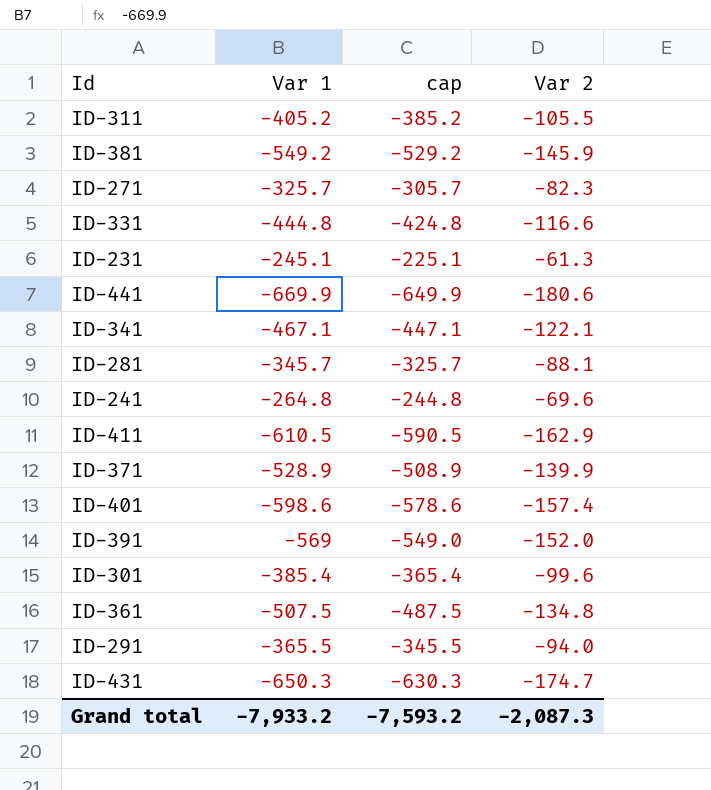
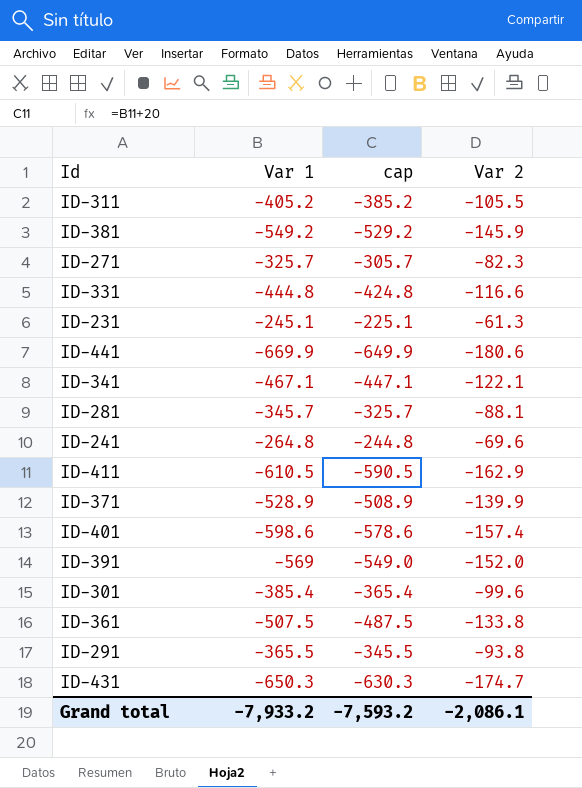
ID-361 | Var 2: -134.8 -> -133.8
ID-291 | Var 2: -94.0 -> -93.8
Grand total | Var 2: -2,087.3 -> -2,086.1

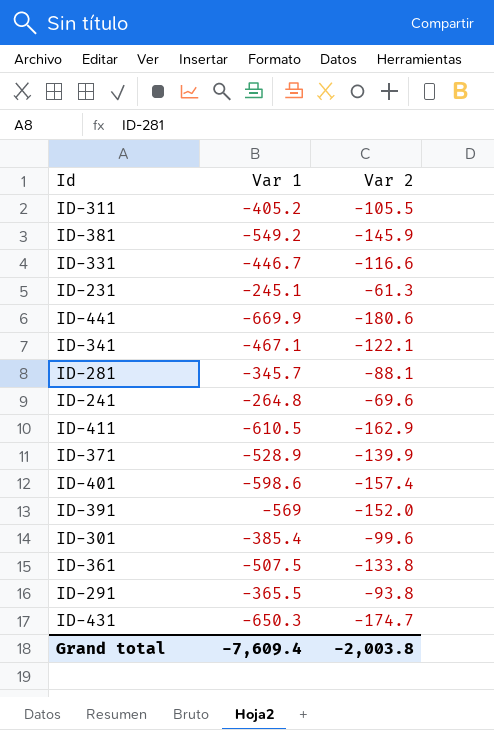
column cap | formula: [Var 1] + 20 -> none
row ID-271: -325.7 | -305.7 | -82.3 -> none
ID-331 | Var 1: -444.8 -> -446.7
Grand total | Var 1: -7,933.2 -> -7,609.4
Grand total | Var 2: -2,086.1 -> -2,003.8

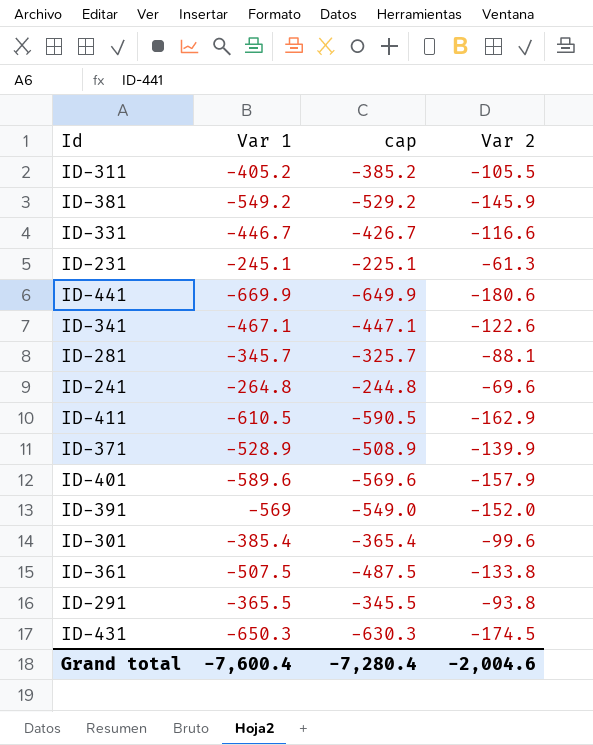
column cap | formula: none -> [Var 1] + 20
ID-341 | Var 2: -122.1 -> -122.6
ID-401 | Var 1: -598.6 -> -589.6
ID-401 | Var 2: -157.4 -> -157.9
ID-431 | Var 2: -174.7 -> -174.5
Grand total | Var 1: -7,609.4 -> -7,600.4
Grand total | Var 2: -2,003.8 -> -2,004.6

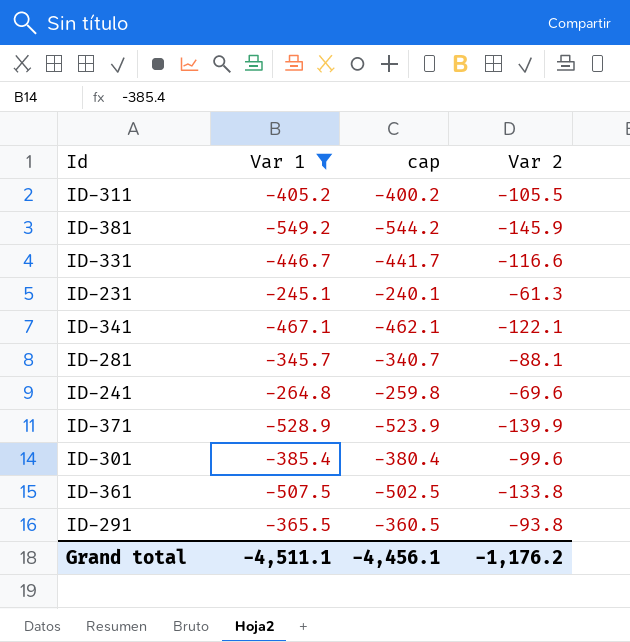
filter: none -> Var 1 >= -549.2
column cap | formula: [Var 1] + 20 -> [Var 1] + 5
ID-341 | Var 2: -122.6 -> -122.1
Grand total | Var 1: -7,600.4 -> -4,511.1
Grand total | cap: -7,280.4 -> -4,456.1
Grand total | Var 2: -2,004.6 -> -1,176.2

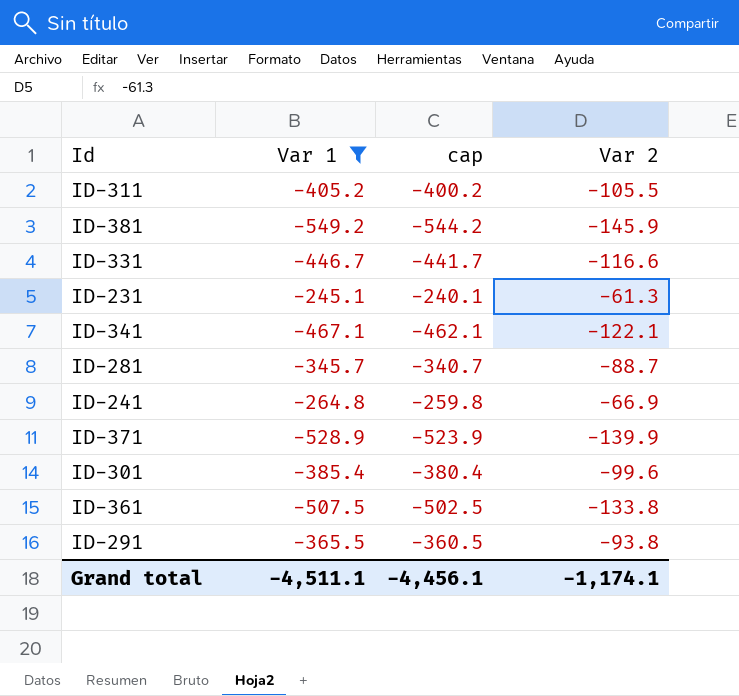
ID-281 | Var 2: -88.1 -> -88.7
ID-241 | Var 2: -69.6 -> -66.9
Grand total | Var 2: -1,176.2 -> -1,174.1

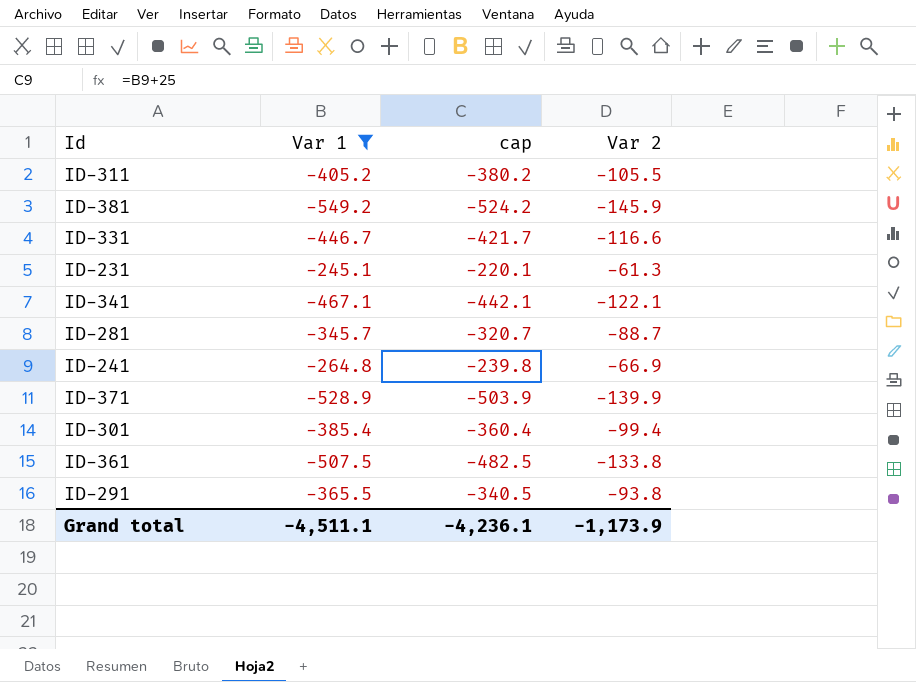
column cap | formula: [Var 1] + 5 -> [Var 1] + 25
ID-301 | Var 2: -99.6 -> -99.4
Grand total | cap: -4,456.1 -> -4,236.1
Grand total | Var 2: -1,174.1 -> -1,173.9

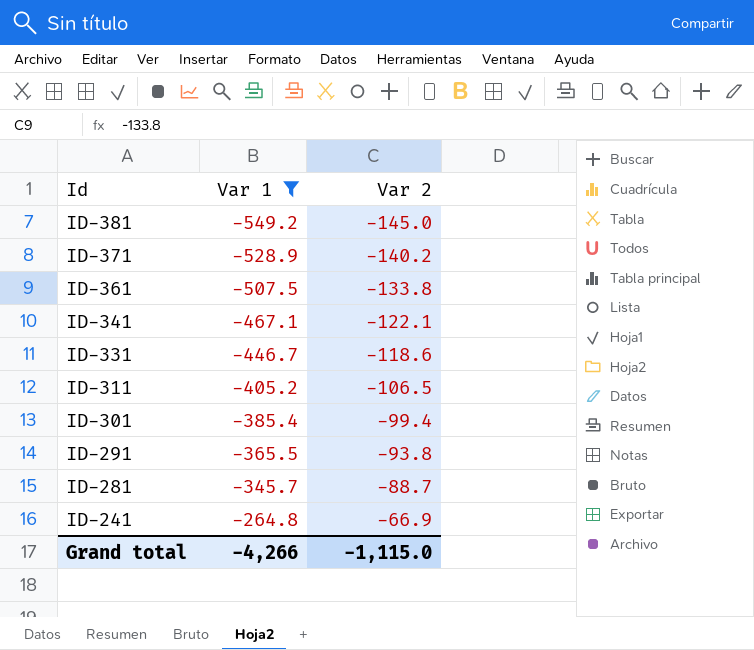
row order: none -> Id descending
column cap | formula: [Var 1] + 25 -> none
row ID-231: -245.1 | -220.1 | -61.3 -> none
ID-381 | Var 2: -145.9 -> -145.0
ID-371 | Var 2: -139.9 -> -140.2
ID-331 | Var 2: -116.6 -> -118.6
ID-311 | Var 2: -105.5 -> -106.5
Grand total | Var 1: -4,511.1 -> -4,266
Grand total | Var 2: -1,173.9 -> -1,115.0

